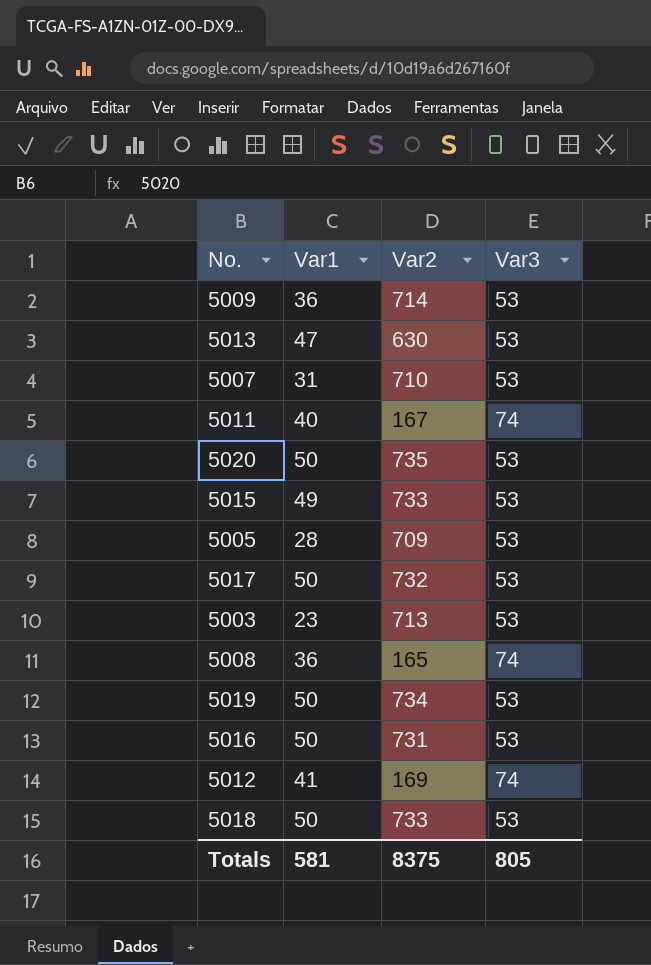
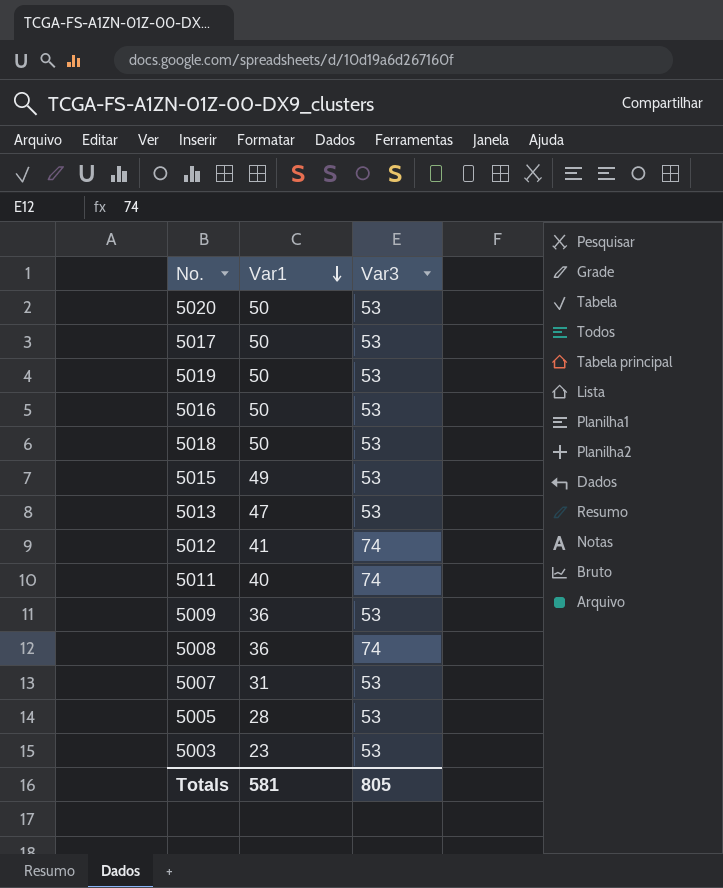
row order: none -> Var1 descending
column Var2 | position: 3 -> none

